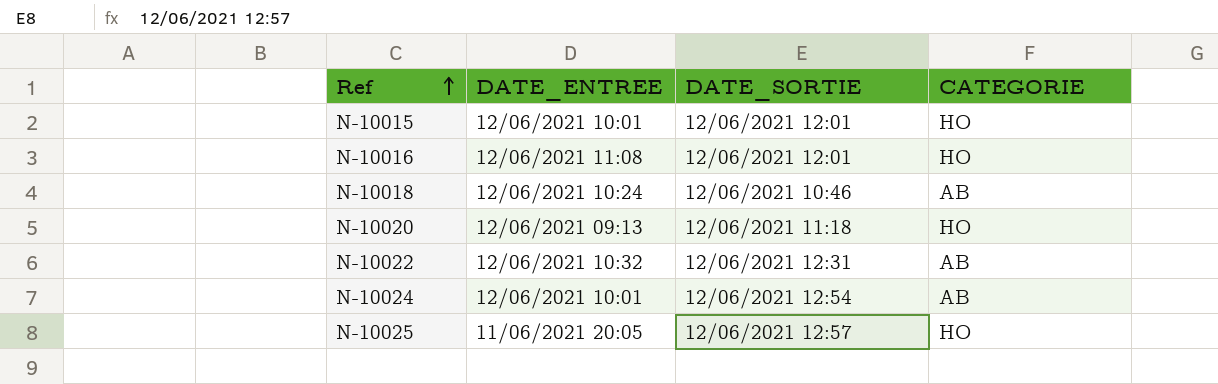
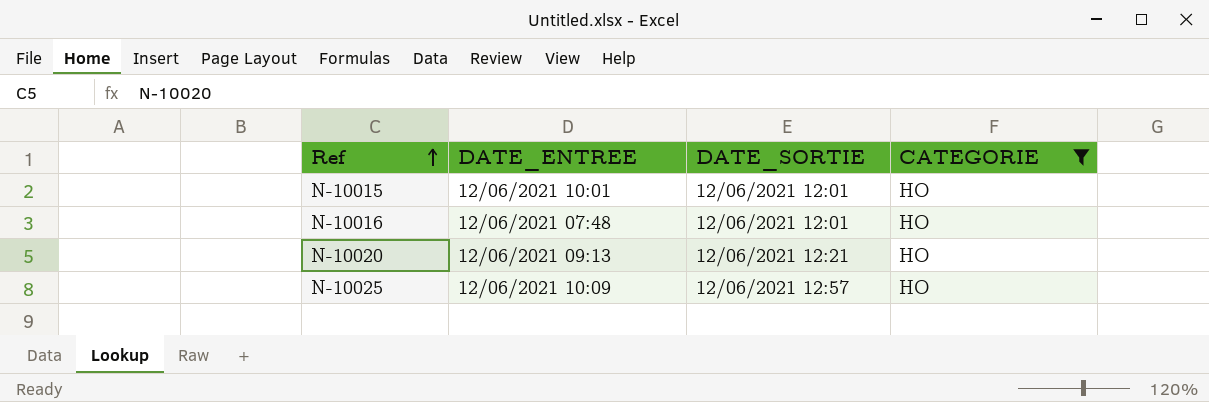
filter: none -> CATEGORIE = HO
N-10016 | DATE_ENTREE: 12/06/2021 11:08 -> 12/06/2021 07:48
N-10020 | DATE_SORTIE: 12/06/2021 11:18 -> 12/06/2021 12:21
N-10025 | DATE_ENTREE: 11/06/2021 20:05 -> 12/06/2021 10:09

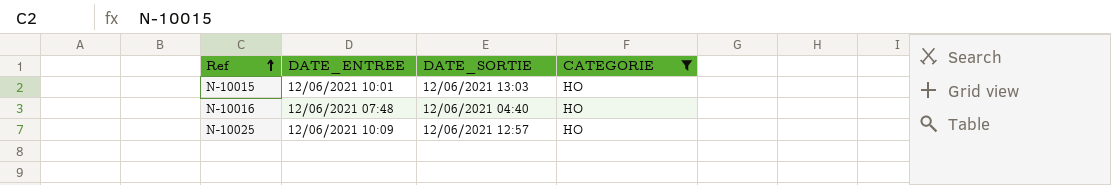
row N-10020: 12/06/2021 09:13 | 12/06/2021 12:21 | HO -> none
N-10015 | DATE_SORTIE: 12/06/2021 12:01 -> 12/06/2021 13:03
N-10016 | DATE_SORTIE: 12/06/2021 12:01 -> 12/06/2021 04:40

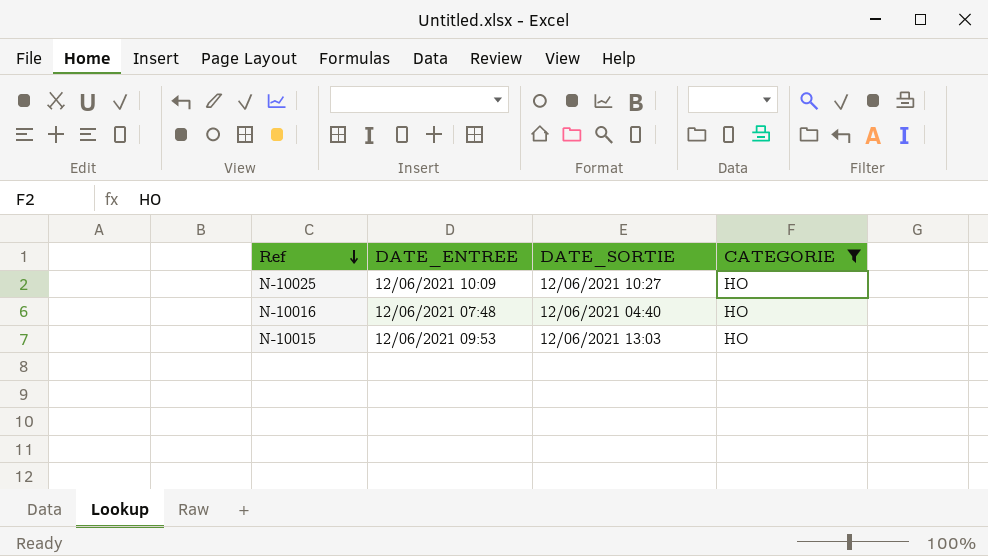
row order: Ref ascending -> Ref descending
N-10025 | DATE_SORTIE: 12/06/2021 12:57 -> 12/06/2021 10:27
N-10015 | DATE_ENTREE: 12/06/2021 10:01 -> 12/06/2021 09:53

